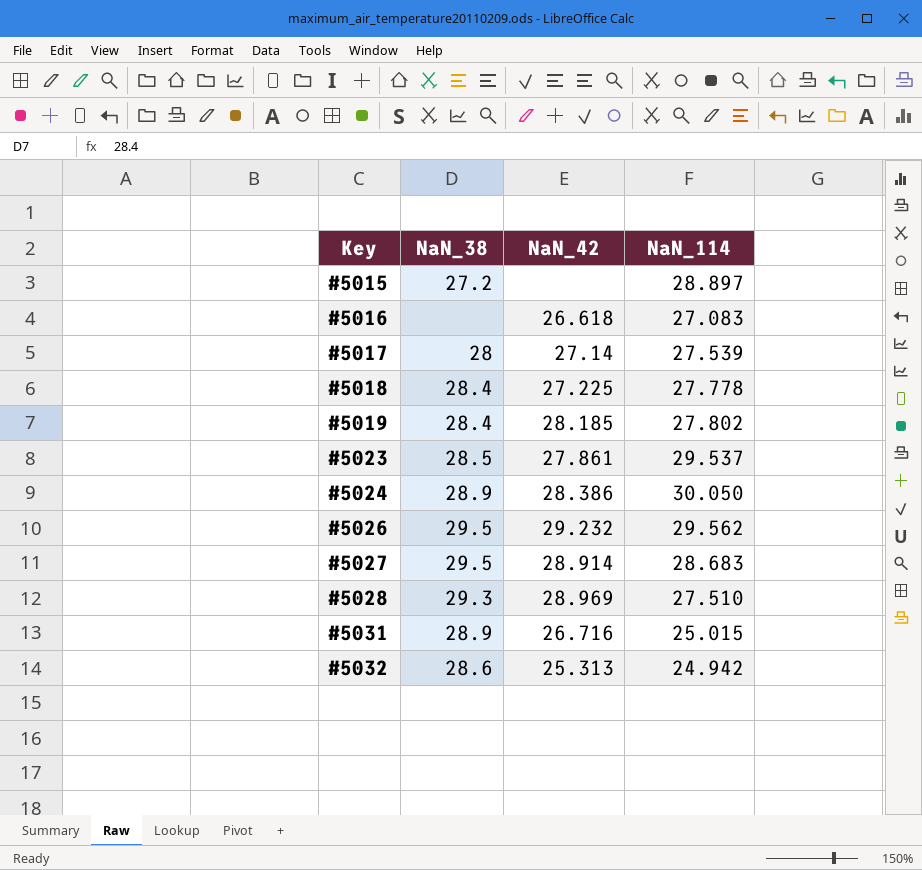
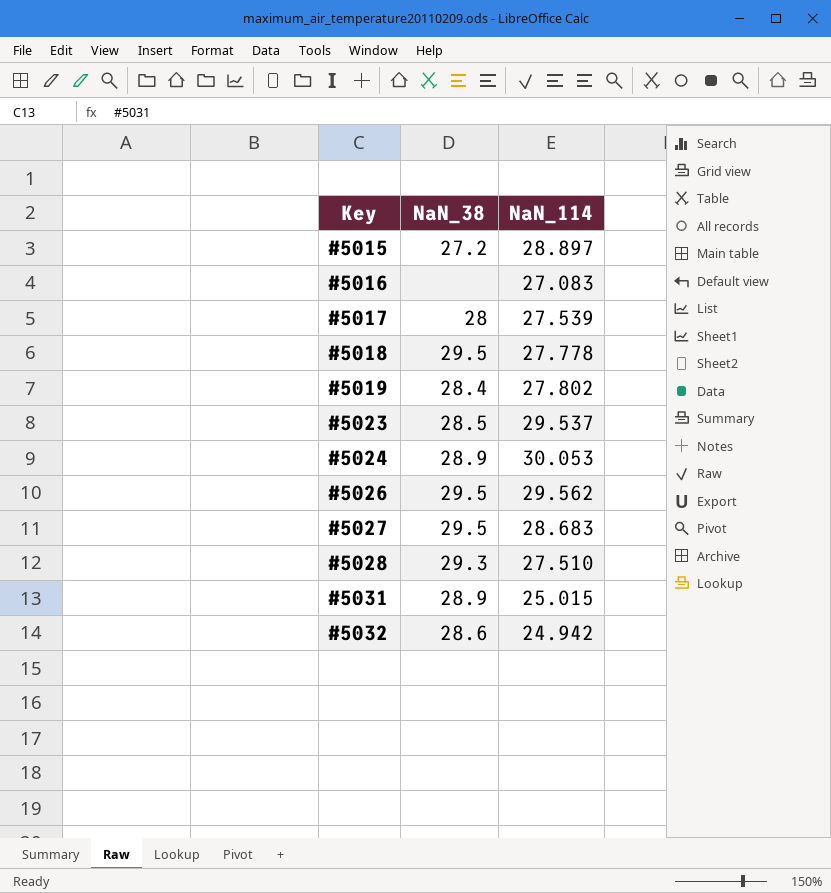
column NaN_42 | position: 3 -> none
#5018 | NaN_38: 28.4 -> 29.5
#5024 | NaN_114: 30.050 -> 30.053

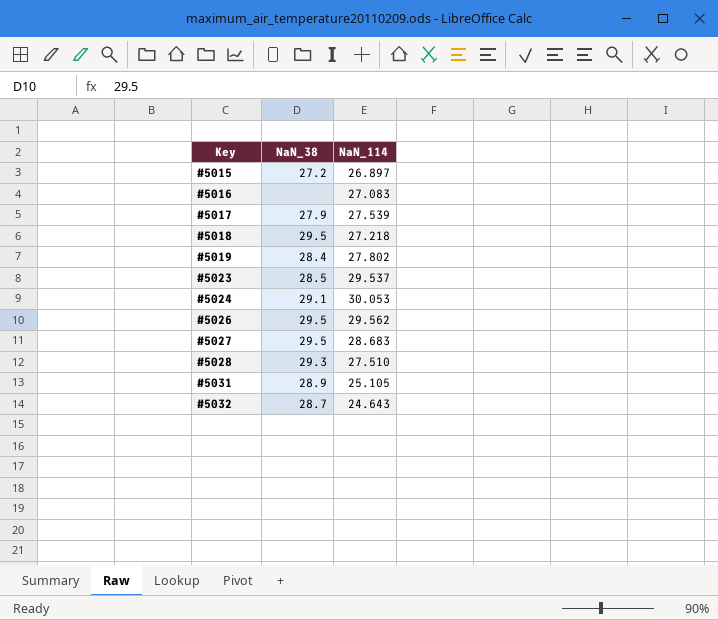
#5015 | NaN_114: 28.897 -> 26.897
#5017 | NaN_38: 28 -> 27.9
#5018 | NaN_114: 27.778 -> 27.218
#5024 | NaN_38: 28.9 -> 29.1
#5031 | NaN_114: 25.015 -> 25.105
#5032 | NaN_38: 28.6 -> 28.7
#5032 | NaN_114: 24.942 -> 24.643

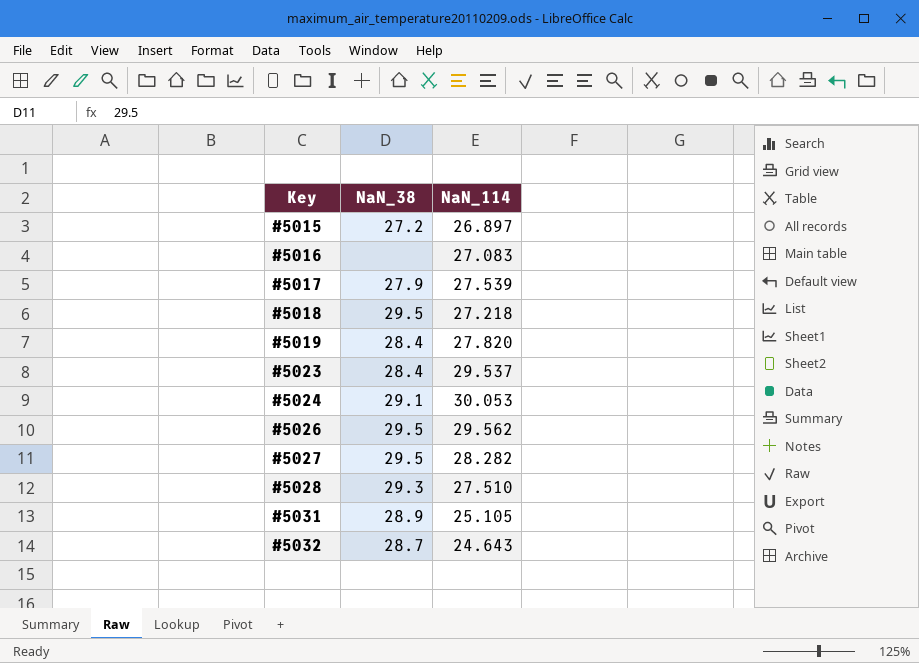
#5019 | NaN_114: 27.802 -> 27.820
#5023 | NaN_38: 28.5 -> 28.4
#5027 | NaN_114: 28.683 -> 28.282

